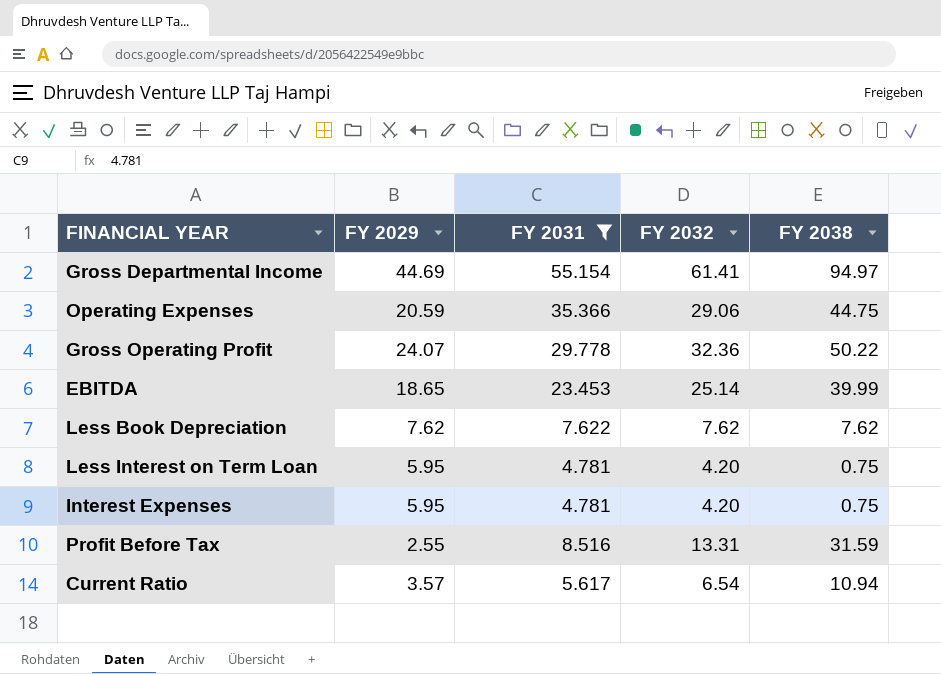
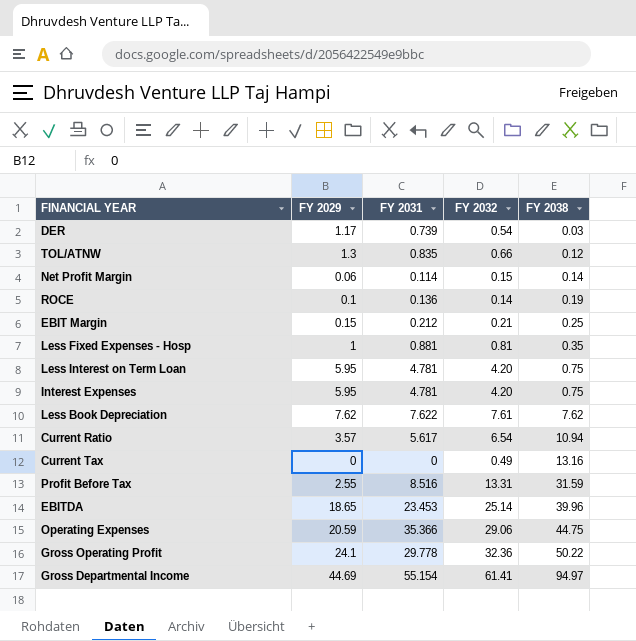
filter: FY 2031 >= 4.781 -> none
row order: none -> FY 2038 ascending
Less Book Depreciation | FY 2032: 7.62 -> 7.61
EBITDA | FY 2038: 39.99 -> 39.96
Gross Operating Profit | FY 2029: 24.07 -> 24.1

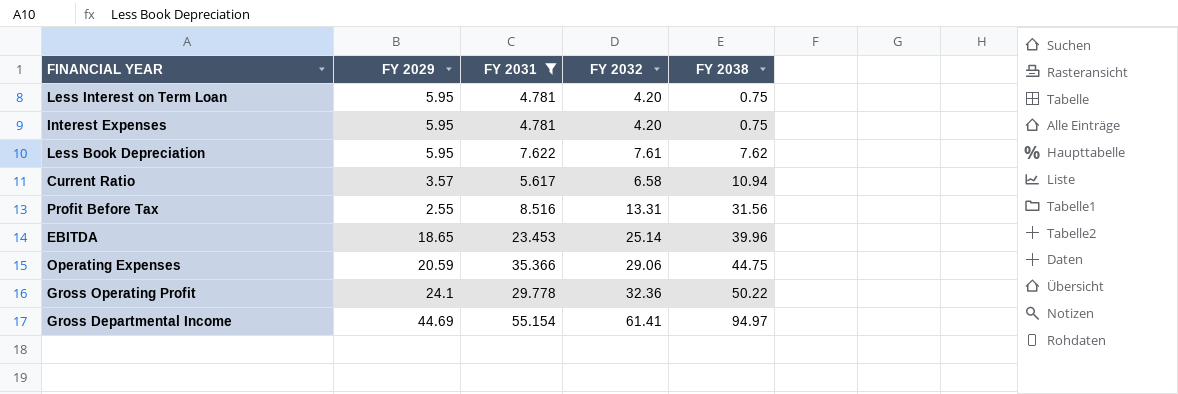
filter: none -> FY 2031 >= 4.781
Less Book Depreciation | FY 2029: 7.62 -> 5.95
Current Ratio | FY 2032: 6.54 -> 6.58
Profit Before Tax | FY 2038: 31.59 -> 31.56

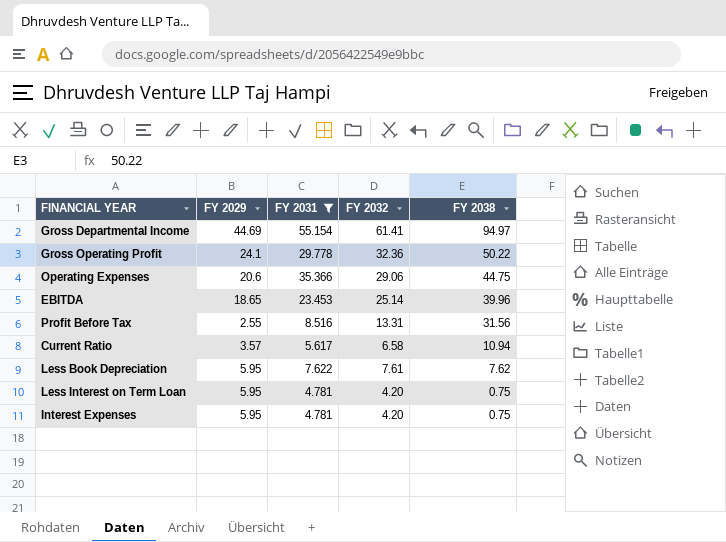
row order: FY 2038 ascending -> FY 2038 descending
Operating Expenses | FY 2029: 20.59 -> 20.6

